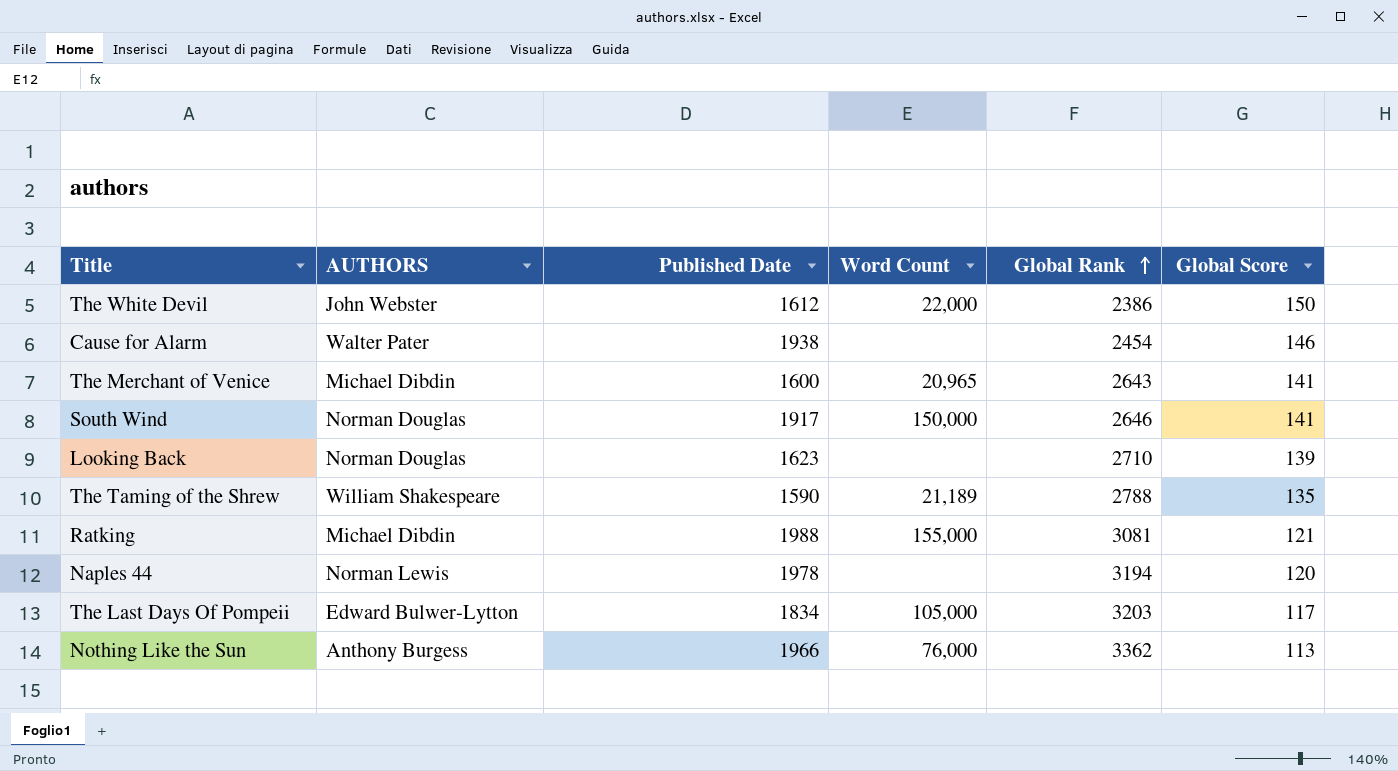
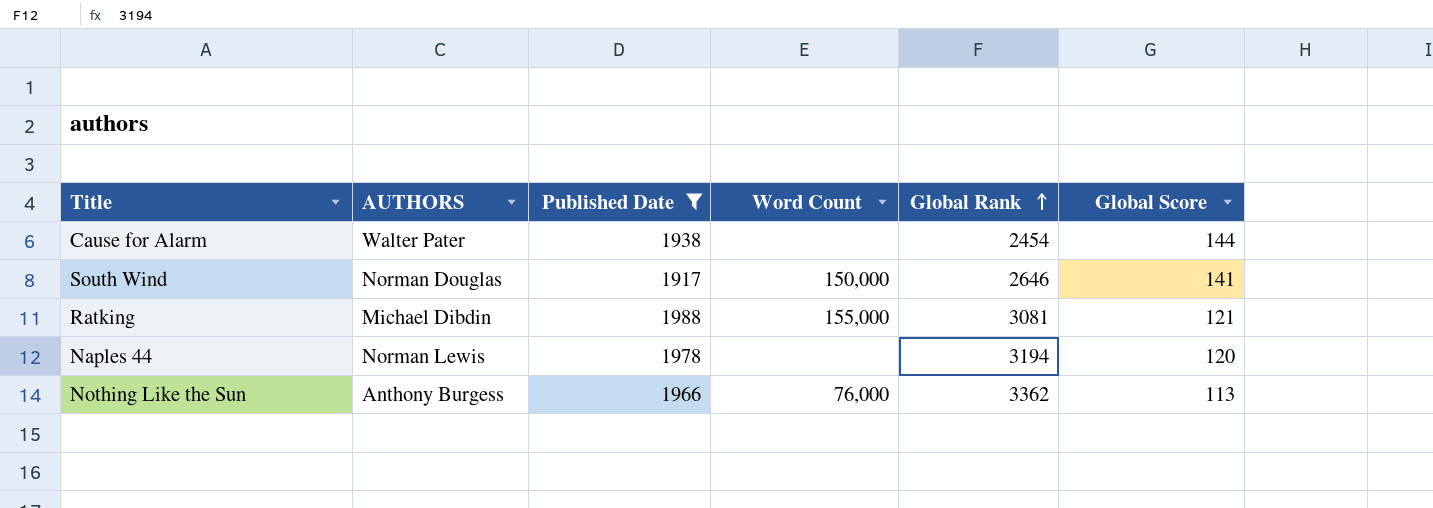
filter: none -> Published Date >= 1917
Cause for Alarm | Global Score: 146 -> 144

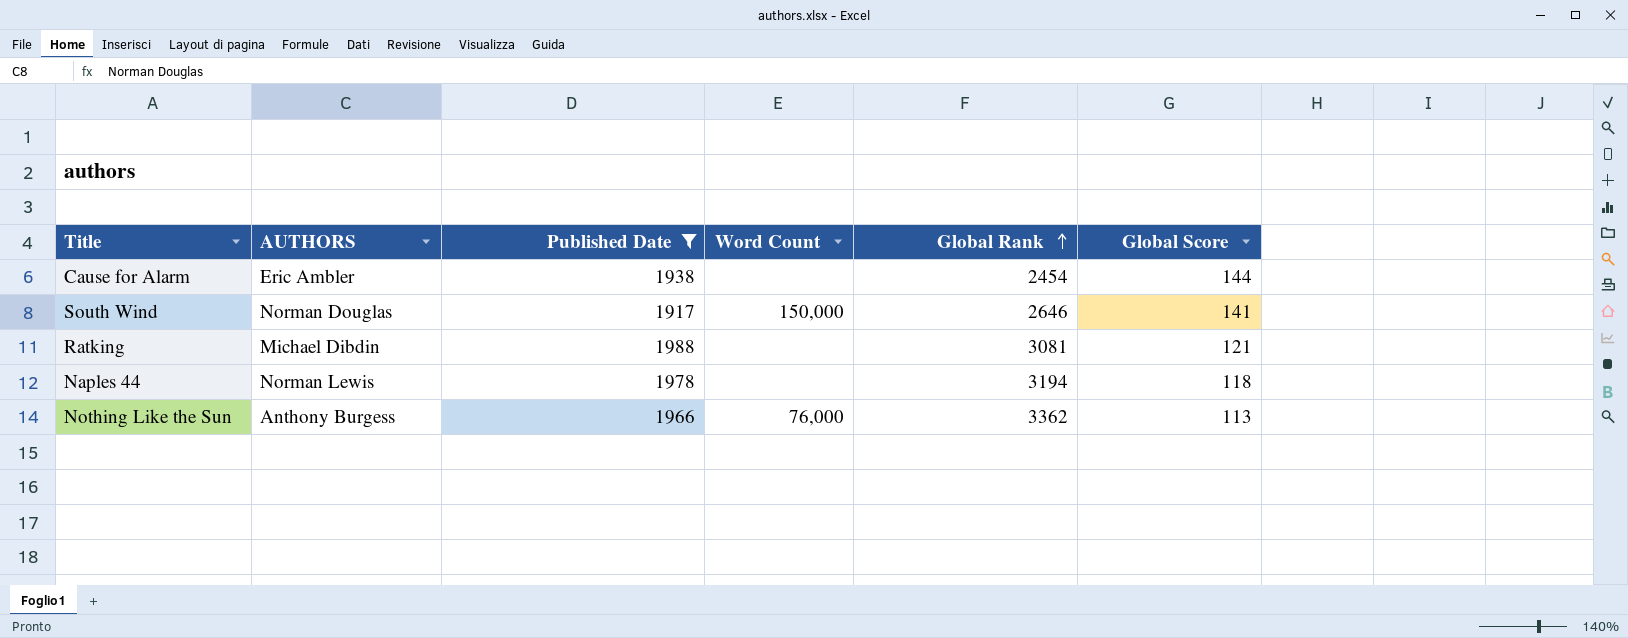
Cause for Alarm | AUTHORS: Walter Pater -> Eric Ambler
Ratking | Word Count: 155,000 -> none
Naples 44 | Global Score: 120 -> 118

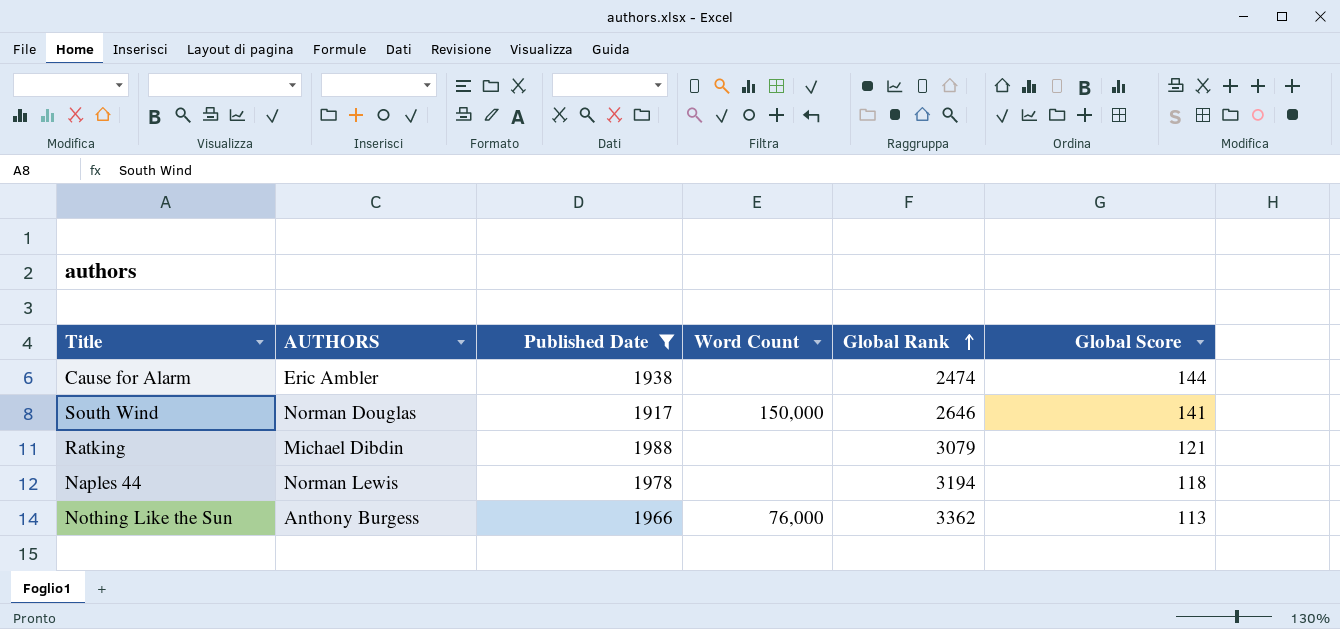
Cause for Alarm | Global Rank: 2454 -> 2474
Ratking | Global Rank: 3081 -> 3079

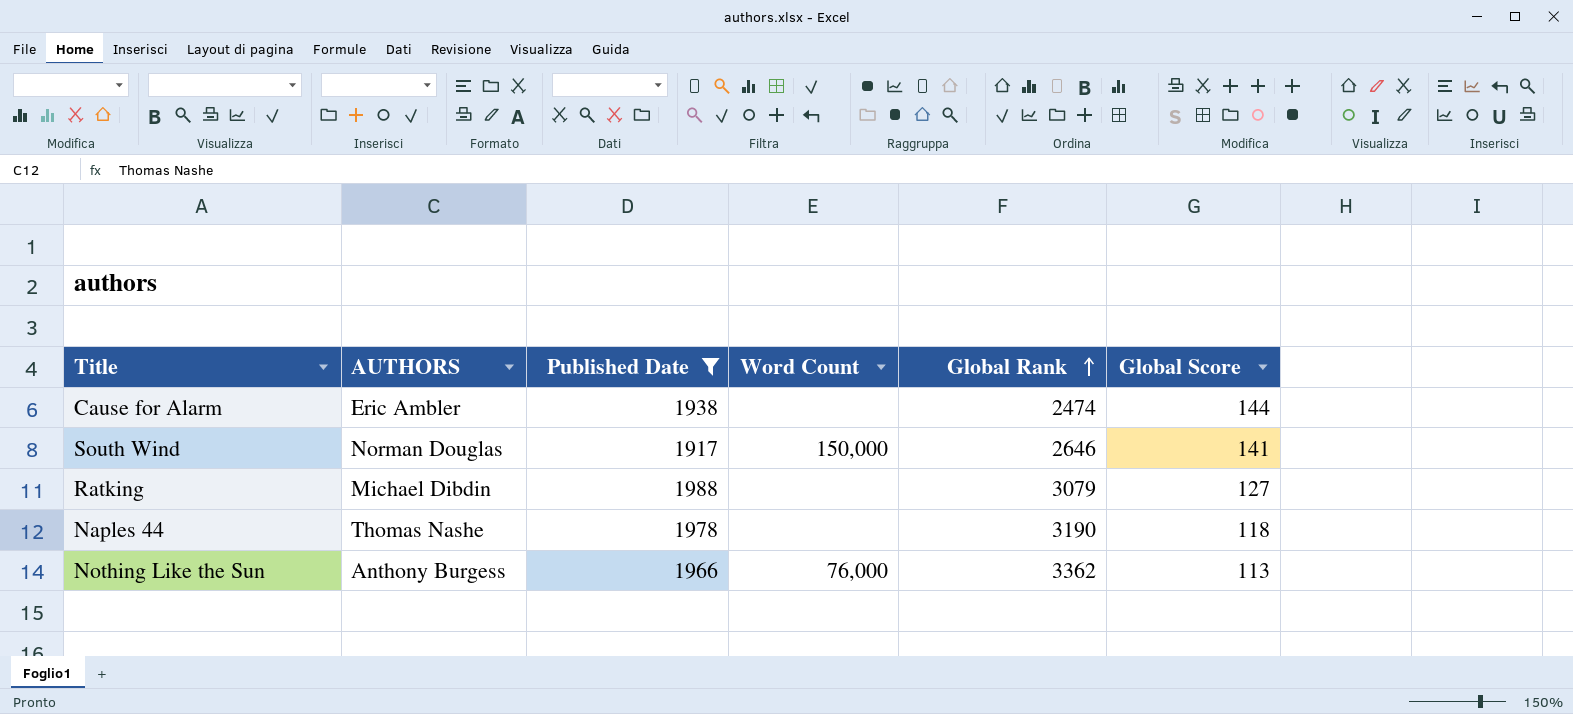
Ratking | Global Score: 121 -> 127
Naples 44 | AUTHORS: Norman Lewis -> Thomas Nashe
Naples 44 | Global Rank: 3194 -> 3190

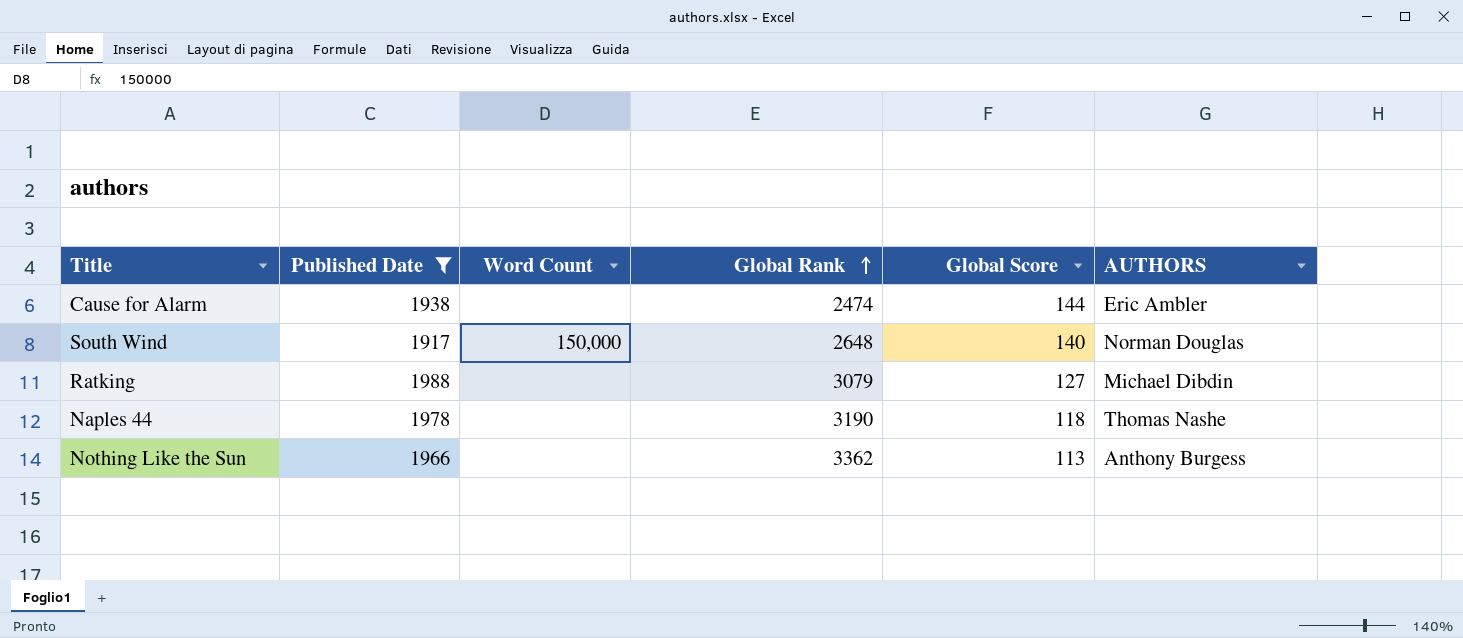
column AUTHORS | position: 2 -> 6
South Wind | Global Rank: 2646 -> 2648
South Wind | Global Score: 141 -> 140
Nothing Like the Sun | Word Count: 76,000 -> none

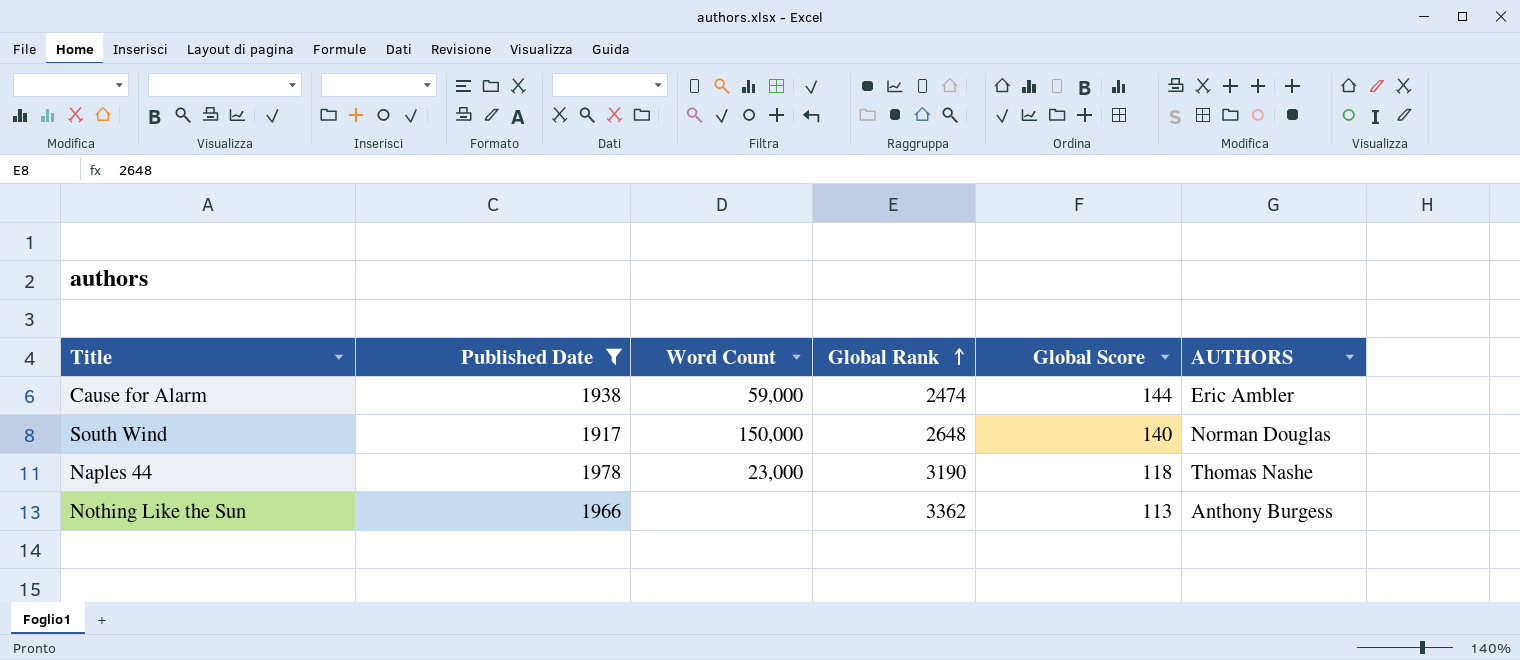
row Ratking: 1988 | none | 3079 | 127 | Michael Dibdin -> none
Cause for Alarm | Word Count: none -> 59,000
Naples 44 | Word Count: none -> 23,000

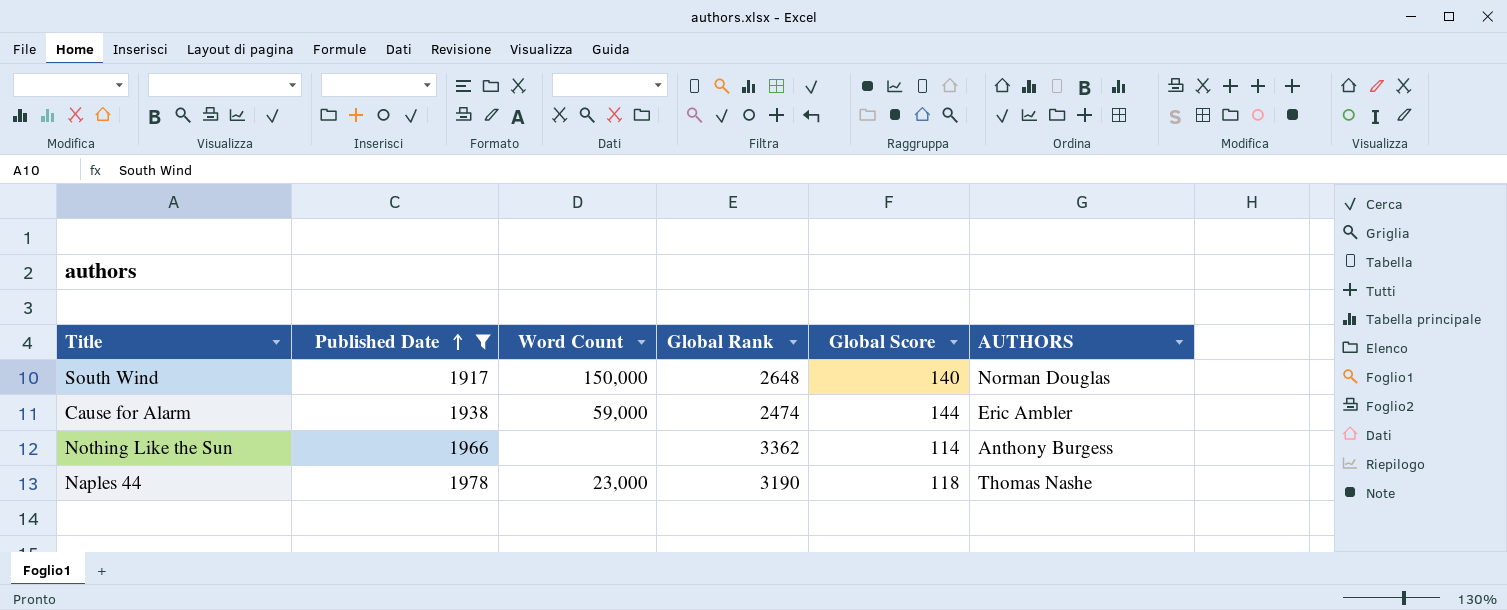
row order: Global Rank ascending -> Published Date ascending
Nothing Like the Sun | Global Score: 113 -> 114

